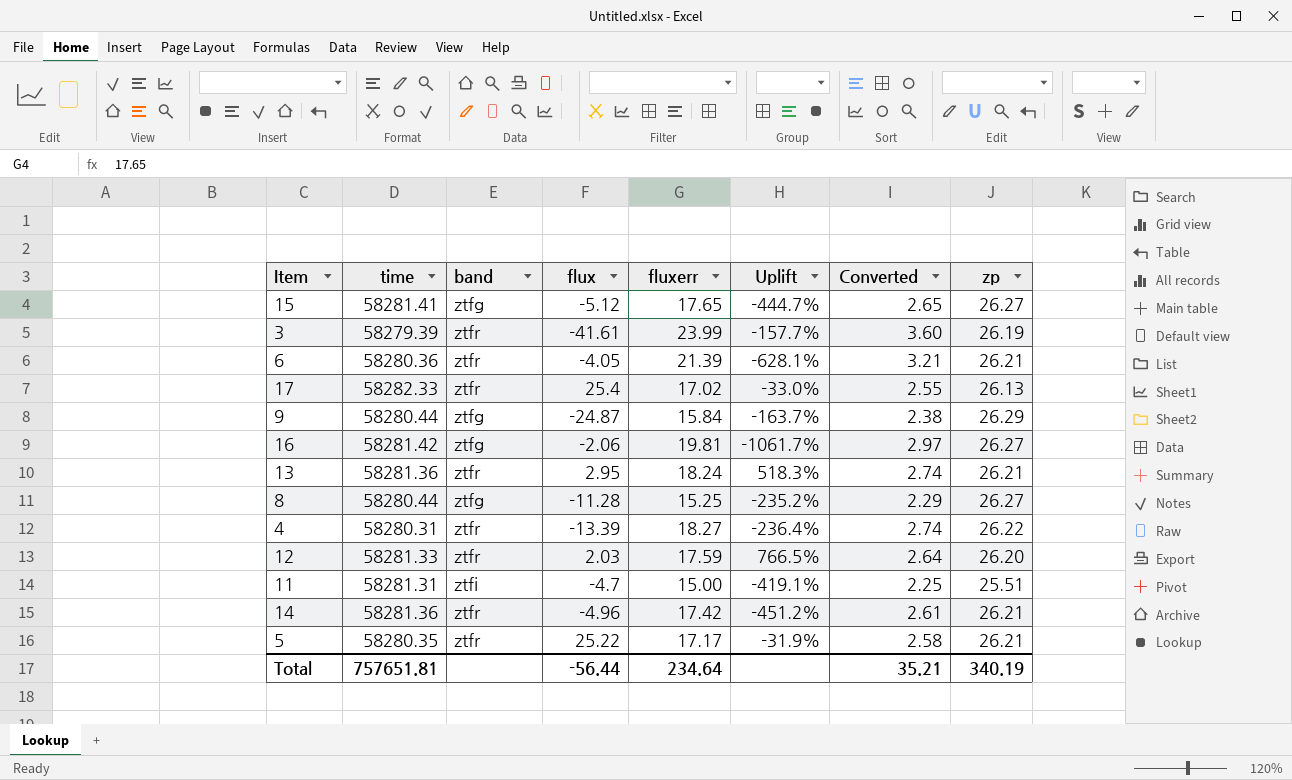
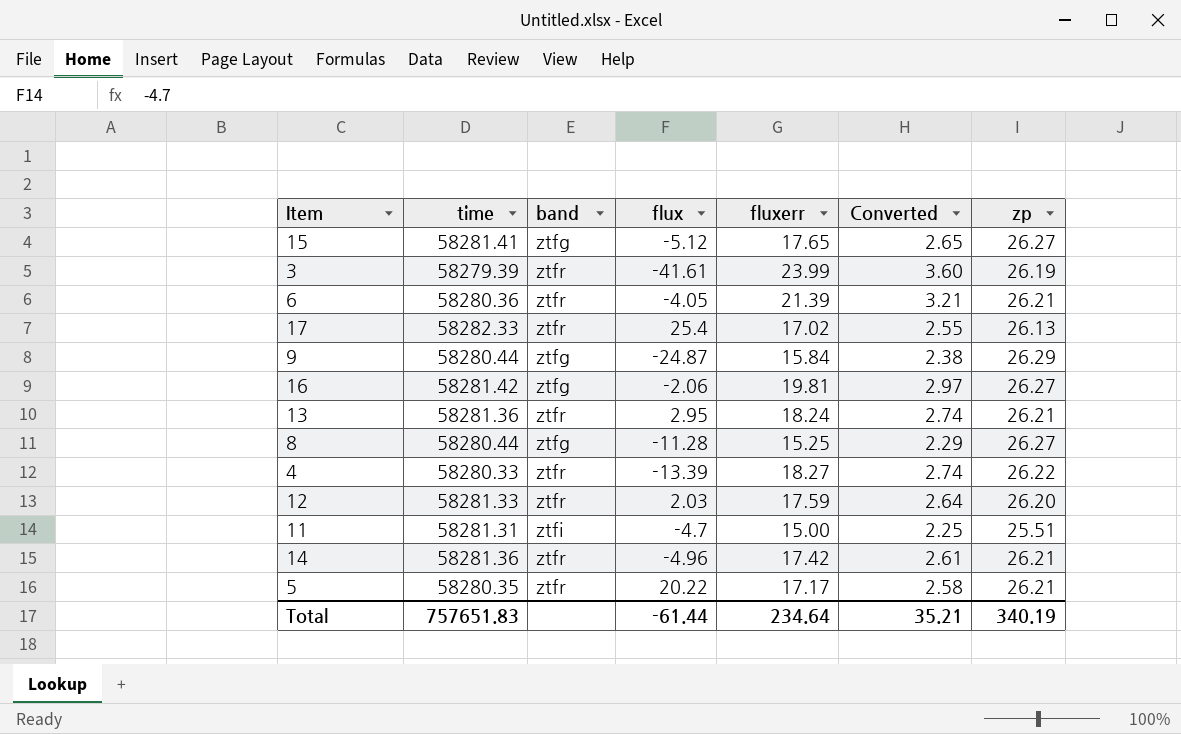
column Uplift | formula: ([fluxerr] - [flux]) / [flux] -> none
4 | time: 58280.31 -> 58280.33
5 | flux: 25.22 -> 20.22
Total | time: 757651.81 -> 757651.83
Total | flux: -56.44 -> -61.44

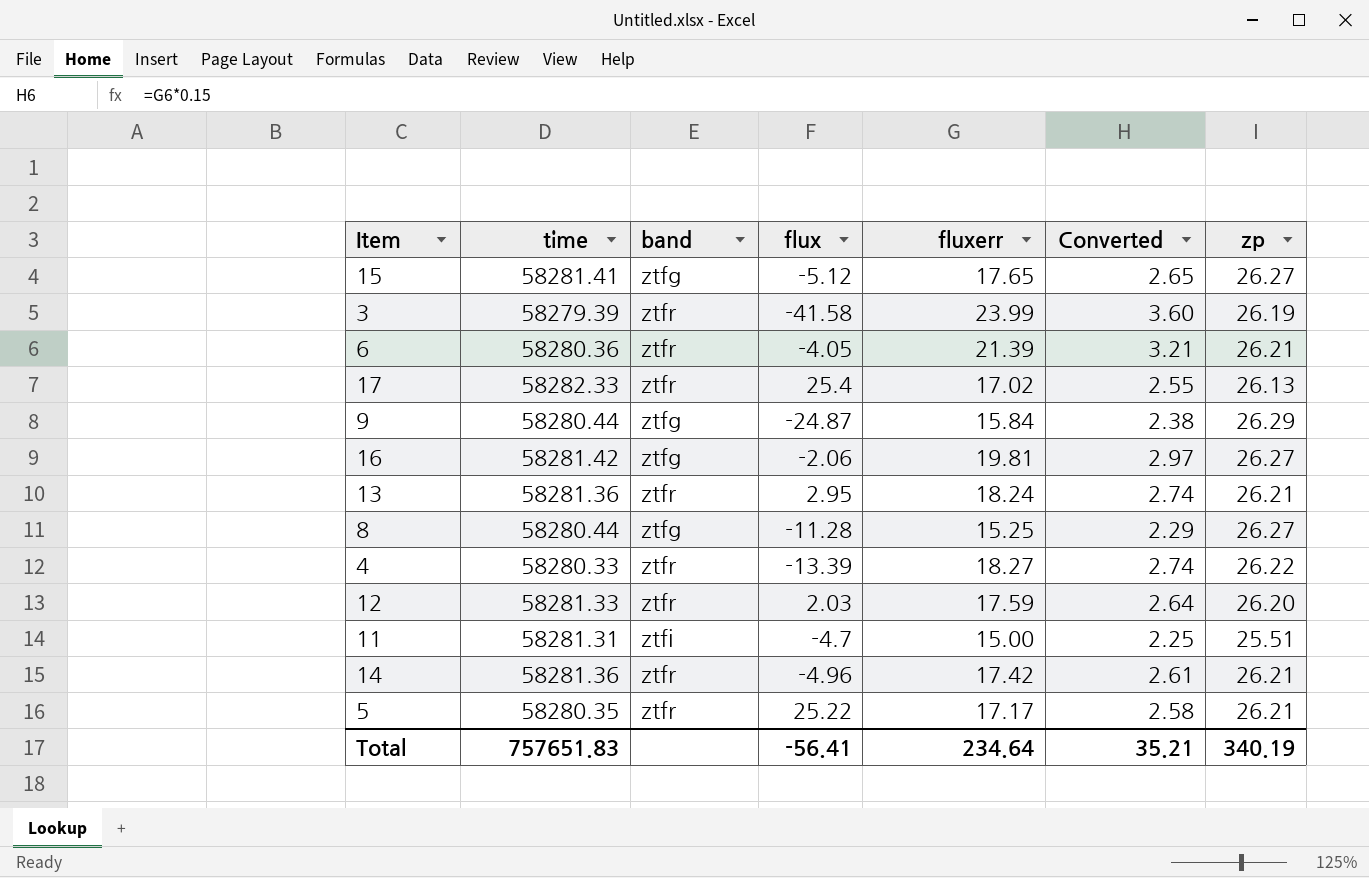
3 | flux: -41.61 -> -41.58
5 | flux: 20.22 -> 25.22
Total | flux: -61.44 -> -56.41

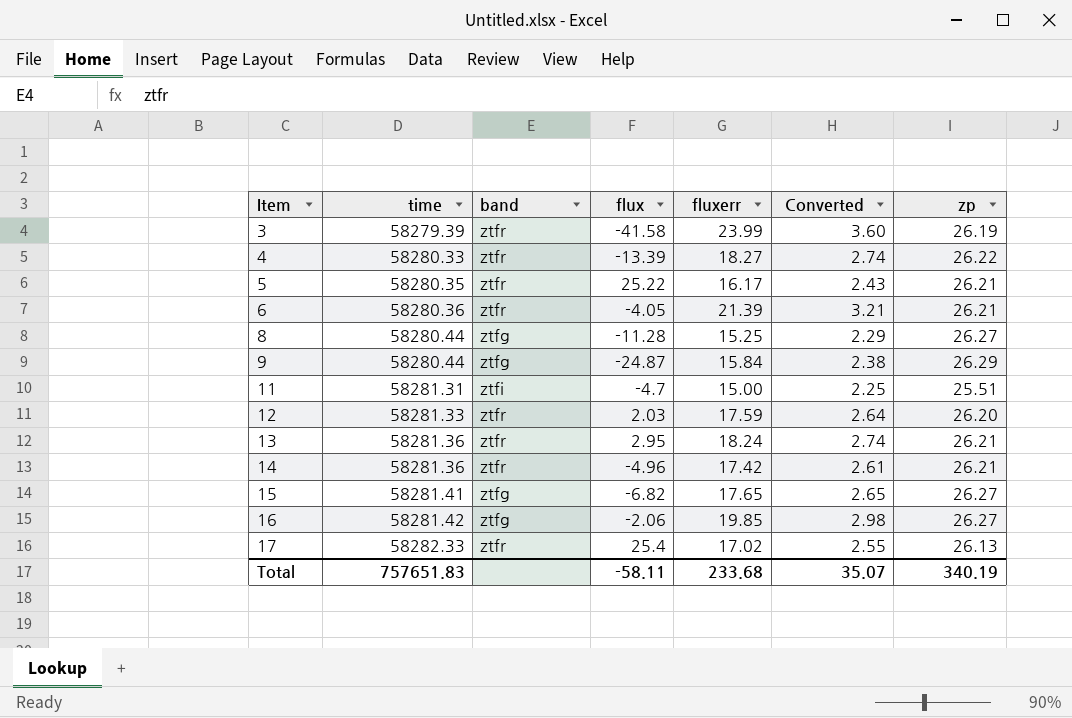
row order: none -> Item ascending
5 | fluxerr: 17.17 -> 16.17
5 | Converted: 2.58 -> 2.43
15 | flux: -5.12 -> -6.82
16 | fluxerr: 19.81 -> 19.85
16 | Converted: 2.97 -> 2.98
Total | flux: -56.41 -> -58.11
Total | fluxerr: 234.64 -> 233.68
Total | Converted: 35.21 -> 35.07

